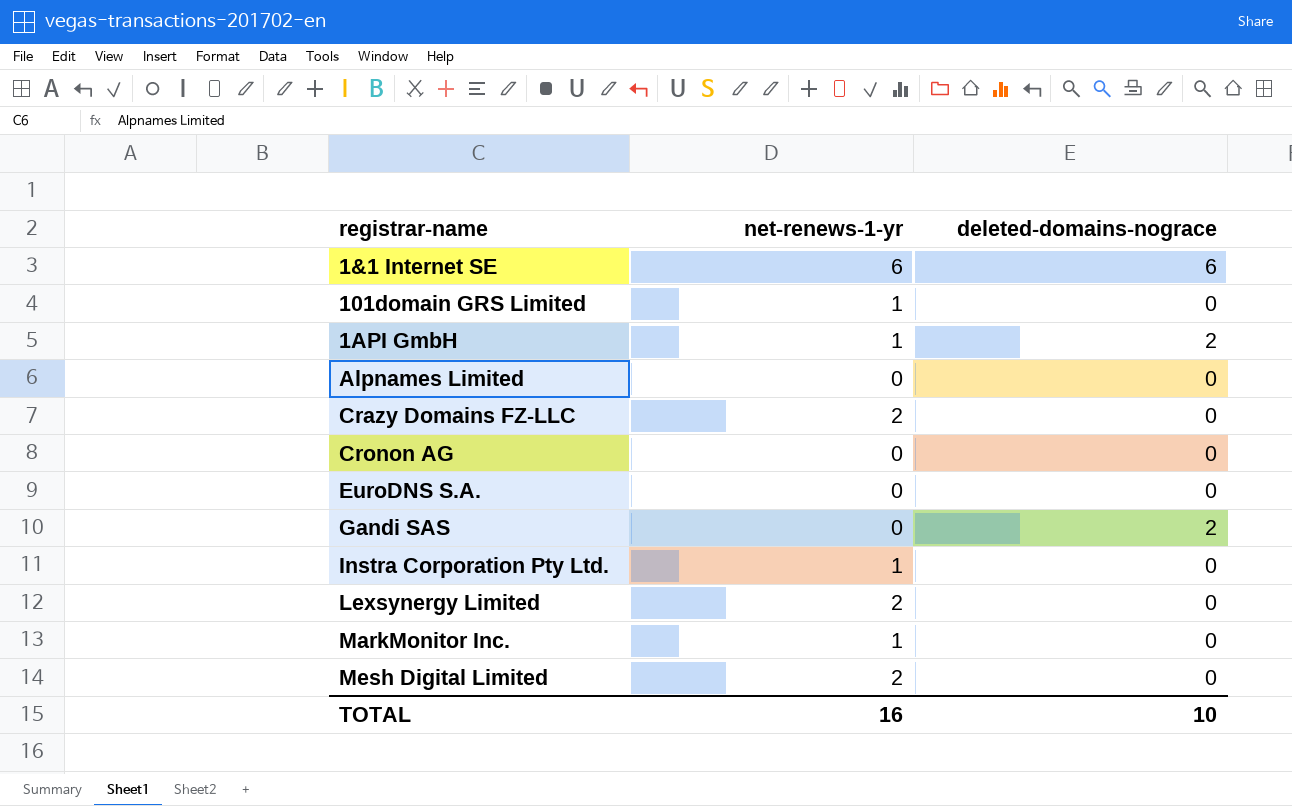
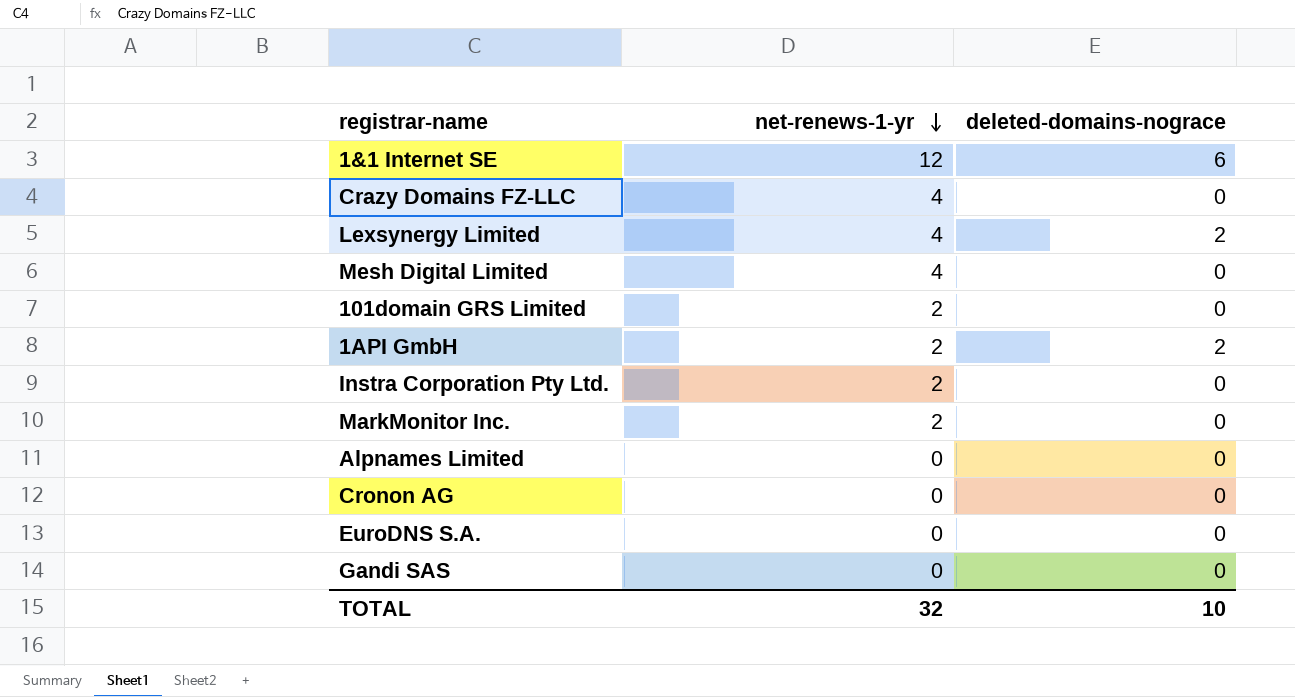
row order: none -> net-renews-1-yr descending
1&1 Internet SE | net-renews-1-yr: 6 -> 12
Crazy Domains FZ-LLC | net-renews-1-yr: 2 -> 4
Lexsynergy Limited | net-renews-1-yr: 2 -> 4
Lexsynergy Limited | deleted-domains-nograce: 0 -> 2
Mesh Digital Limited | net-renews-1-yr: 2 -> 4
101domain GRS Limited | net-renews-1-yr: 1 -> 2
1API GmbH | net-renews-1-yr: 1 -> 2
Instra Corporation Pty Ltd. | net-renews-1-yr: 1 -> 2
MarkMonitor Inc. | net-renews-1-yr: 1 -> 2
Gandi SAS | deleted-domains-nograce: 2 -> 0
TOTAL | net-renews-1-yr: 16 -> 32

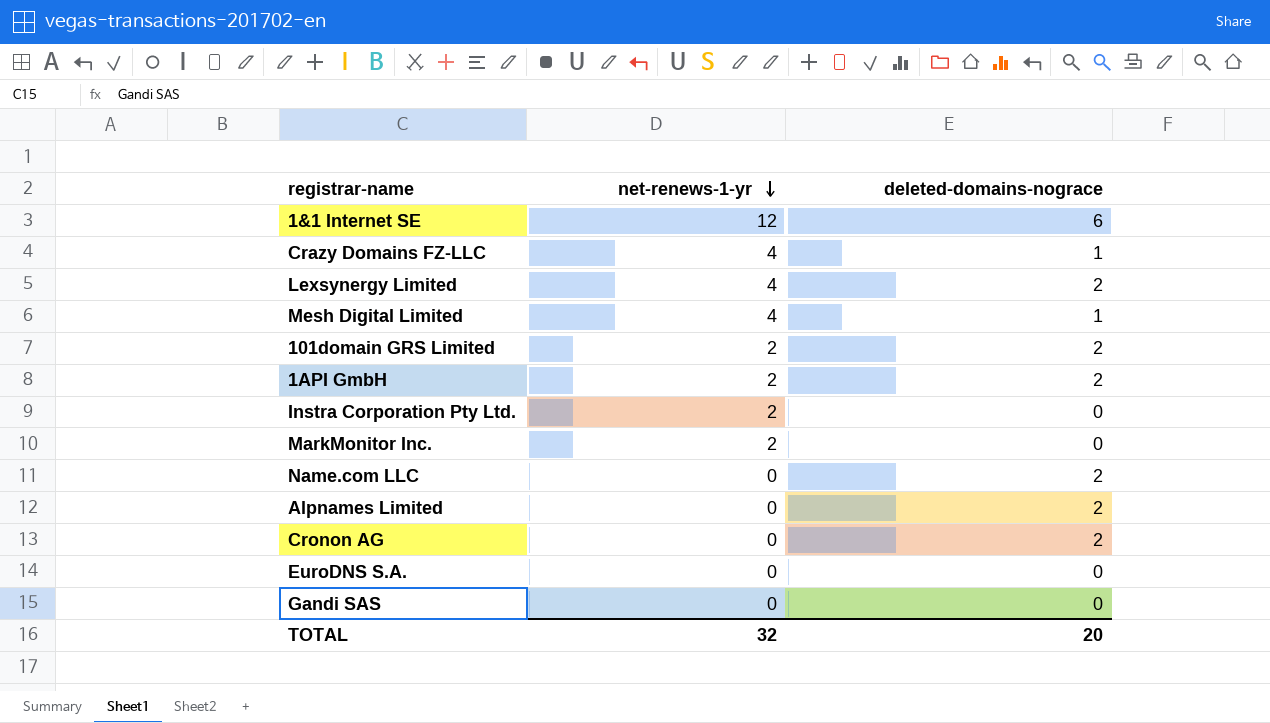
Crazy Domains FZ-LLC | deleted-domains-nograce: 0 -> 1
Mesh Digital Limited | deleted-domains-nograce: 0 -> 1
101domain GRS Limited | deleted-domains-nograce: 0 -> 2
row Name.com LLC: none -> 0 | 2
Alpnames Limited | deleted-domains-nograce: 0 -> 2
Cronon AG | deleted-domains-nograce: 0 -> 2
TOTAL | deleted-domains-nograce: 10 -> 20

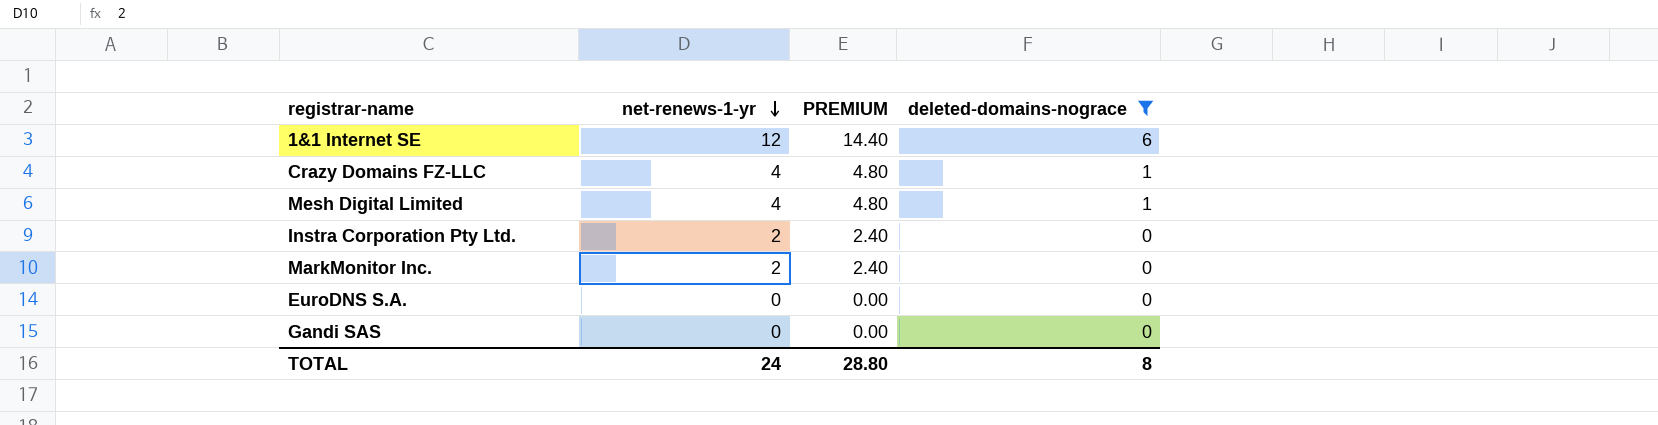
filter: none -> deleted-domains-nograce != 2
column PREMIUM | formula: none -> [net-renews-1-yr] * 1.2
TOTAL | net-renews-1-yr: 32 -> 24
TOTAL | deleted-domains-nograce: 20 -> 8

